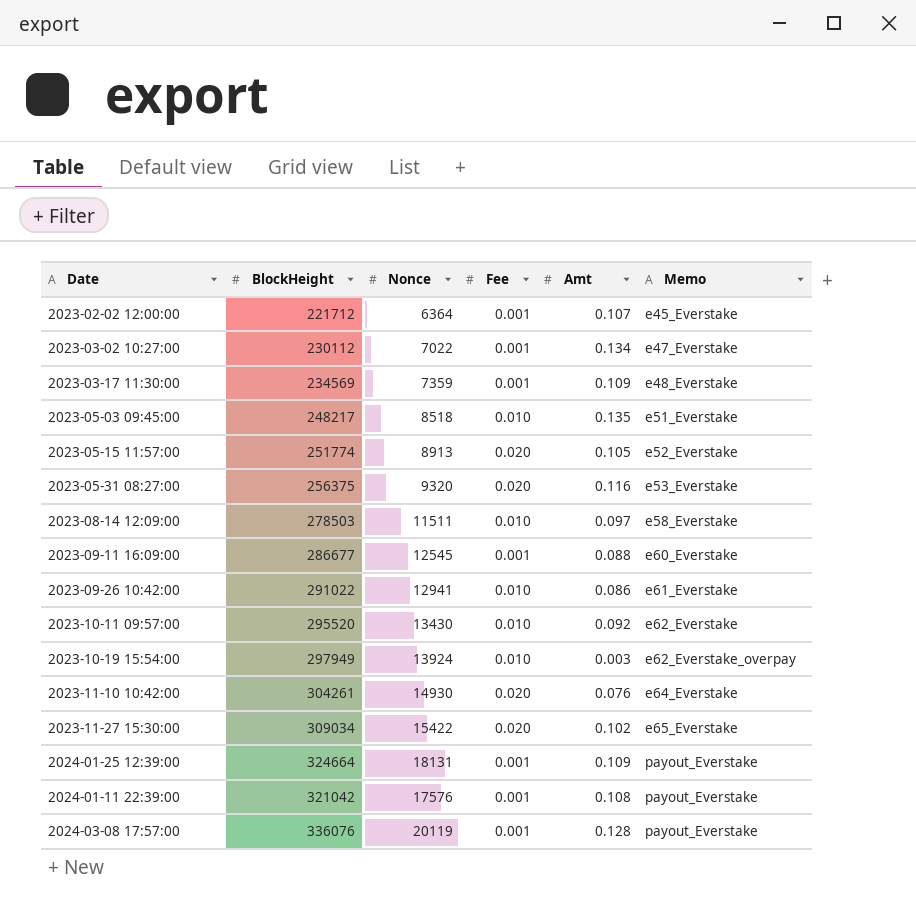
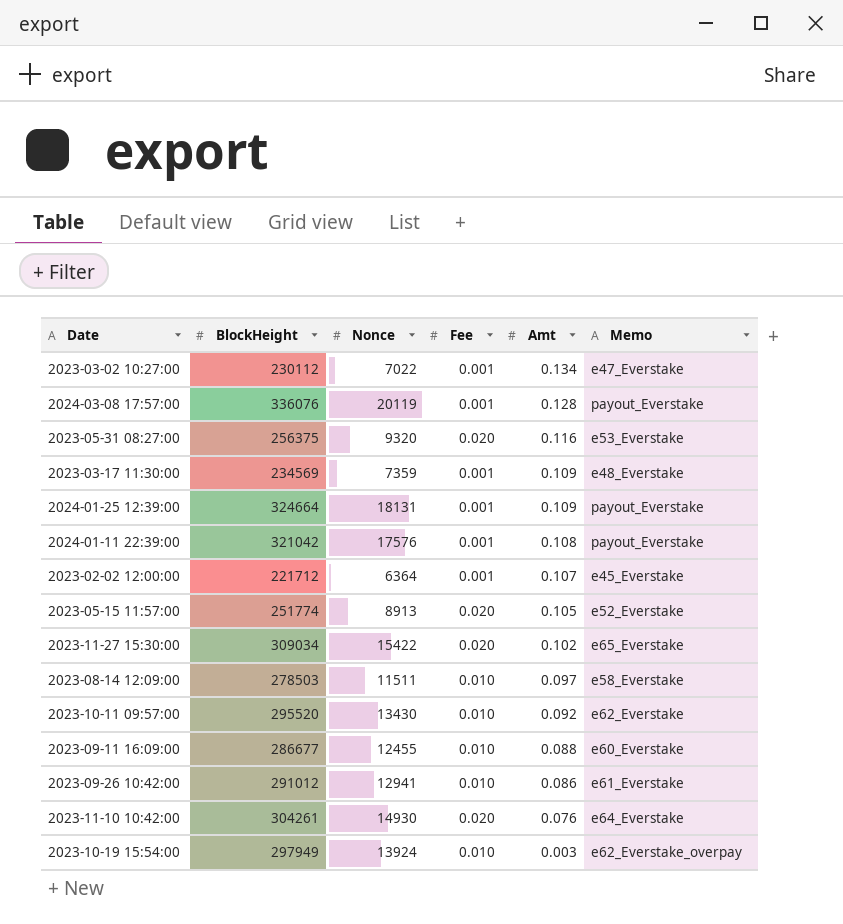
row order: Memo ascending -> Amt descending
row 2023-05-03 09:45:00: 248217 | 8518 | 0.010 | 0.135 | e51_Everstake -> none
2023-09-11 16:09:00 | Nonce: 12545 -> 12455
2023-09-11 16:09:00 | Fee: 0.001 -> 0.010
2023-09-26 10:42:00 | BlockHeight: 291022 -> 291012

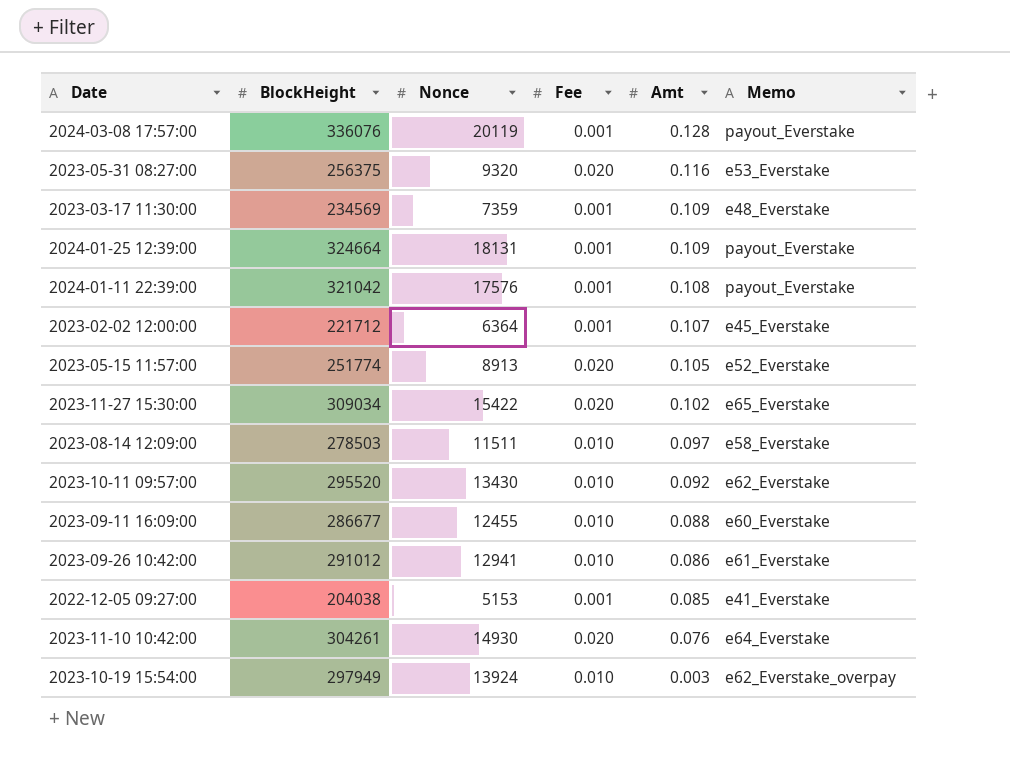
row 2023-03-02 10:27:00: 230112 | 7022 | 0.001 | 0.134 | e47_Everstake -> none
row 2022-12-05 09:27:00: none -> 204038 | 5153 | 0.001 | 0.085 | e41_Everstake

